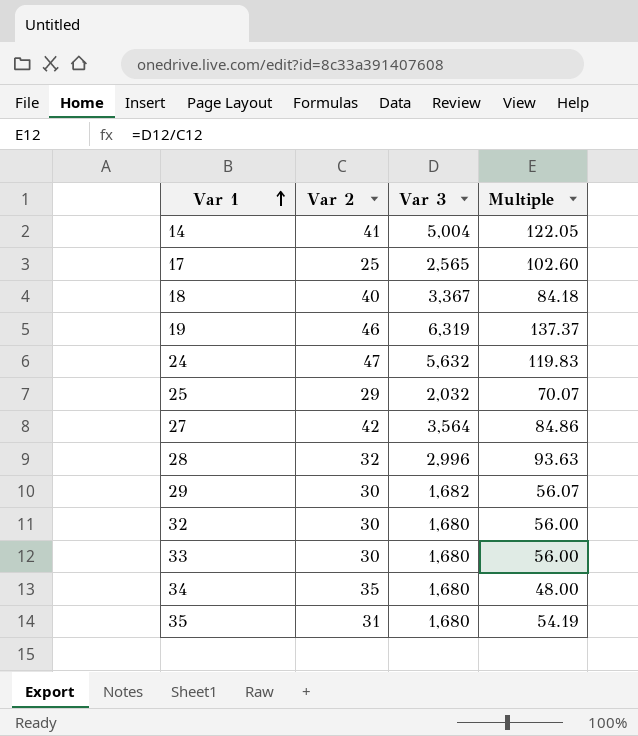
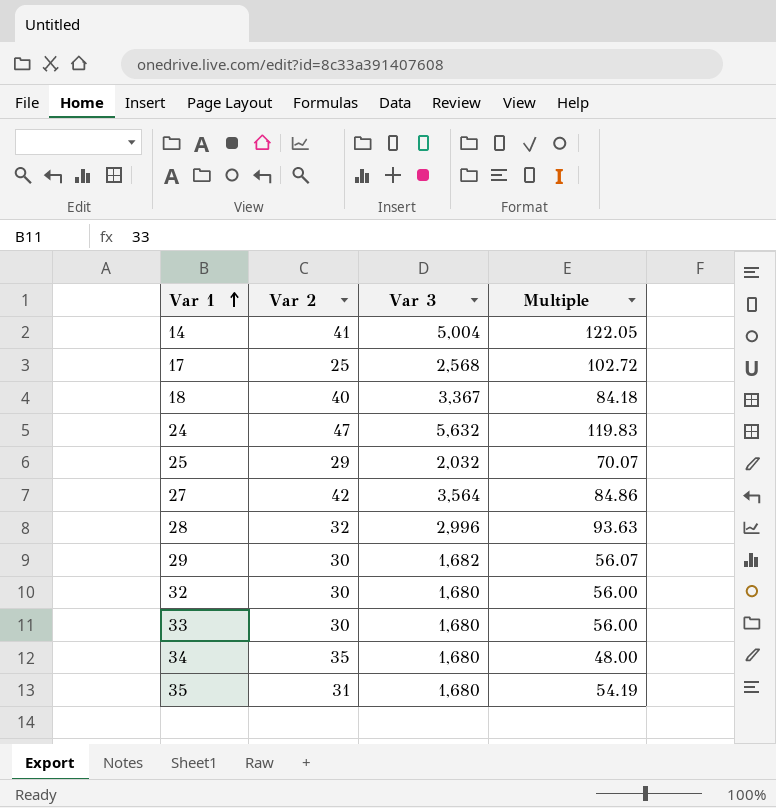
row 19: 46 | 6,319 | 137.37 -> none
17 | Var 3: 2,565 -> 2,568
17 | Multiple: 102.60 -> 102.72

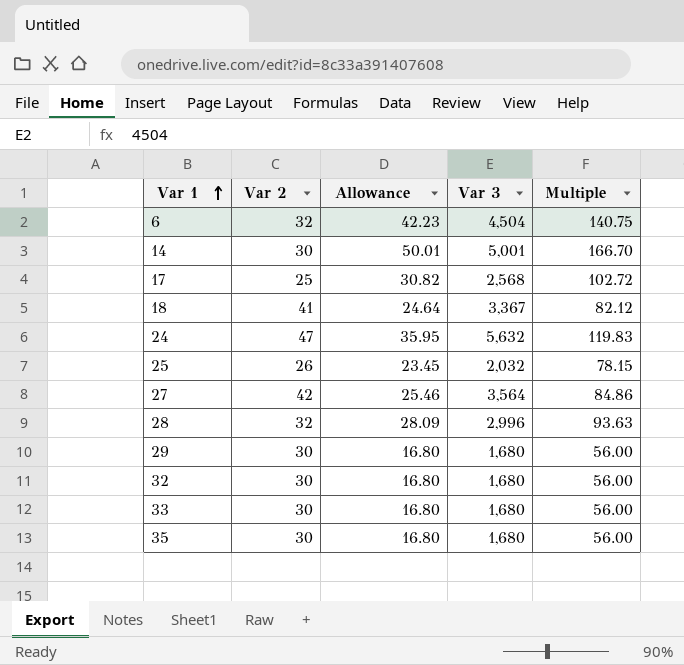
column Allowance | formula: none -> [Multiple] * 0.3
row 34: 35 | 1,680 | 48.00 -> none
row 6: none -> 32 | 42.23 | 4,504 | 140.75
14 | Var 2: 41 -> 30
14 | Var 3: 5,004 -> 5,001
14 | Multiple: 122.05 -> 166.70
18 | Var 2: 40 -> 41
18 | Multiple: 84.18 -> 82.12
25 | Var 2: 29 -> 26
25 | Multiple: 70.07 -> 78.15
29 | Var 3: 1,682 -> 1,680
29 | Multiple: 56.07 -> 56.00
35 | Var 2: 31 -> 30
35 | Multiple: 54.19 -> 56.00

